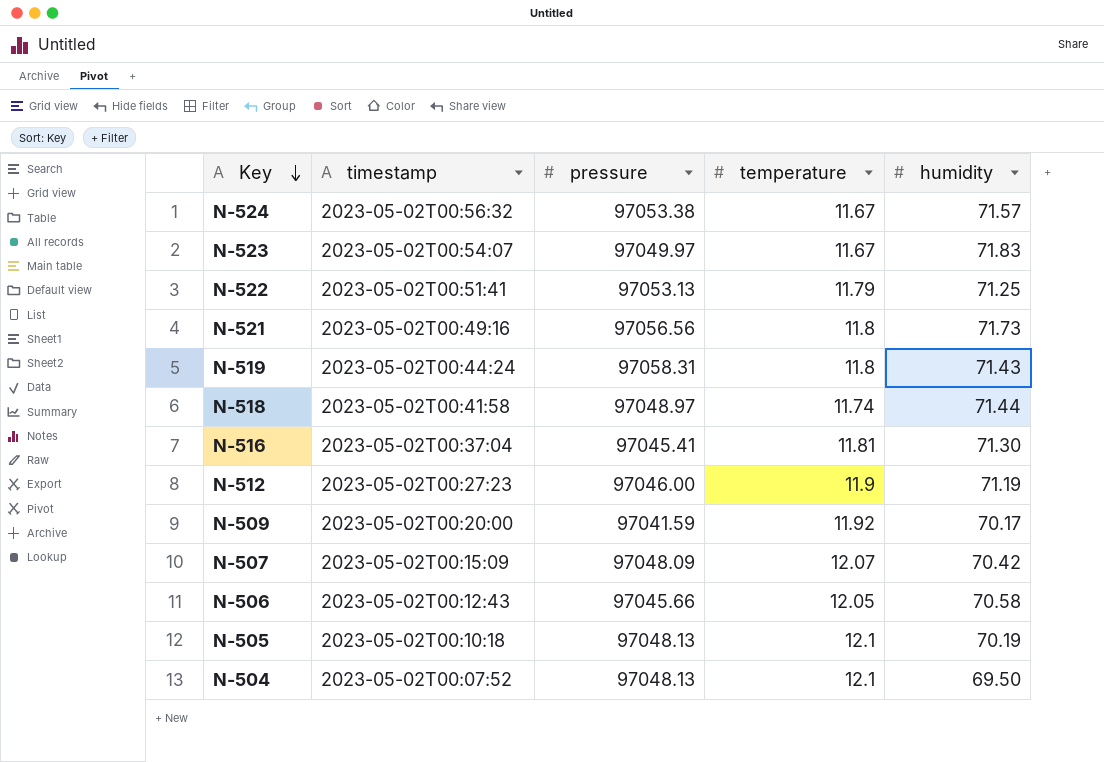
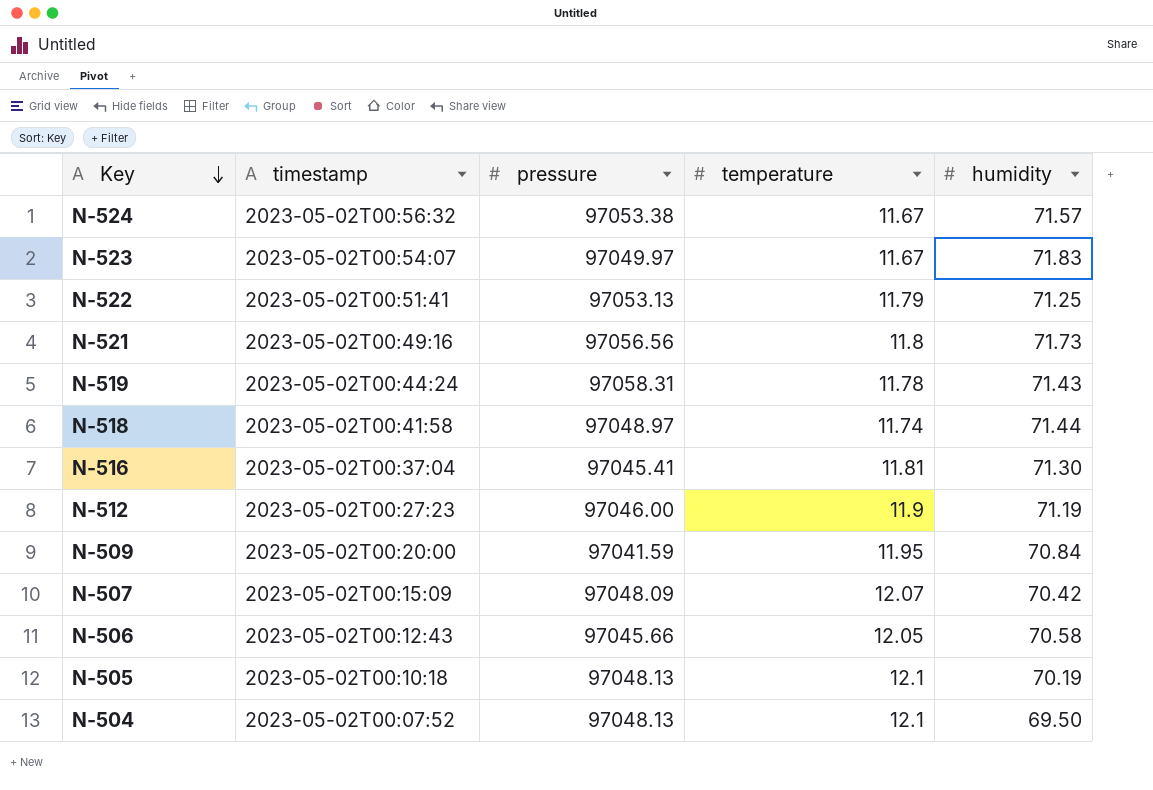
N-519 | temperature: 11.8 -> 11.78
N-509 | temperature: 11.92 -> 11.95
N-509 | humidity: 70.17 -> 70.84

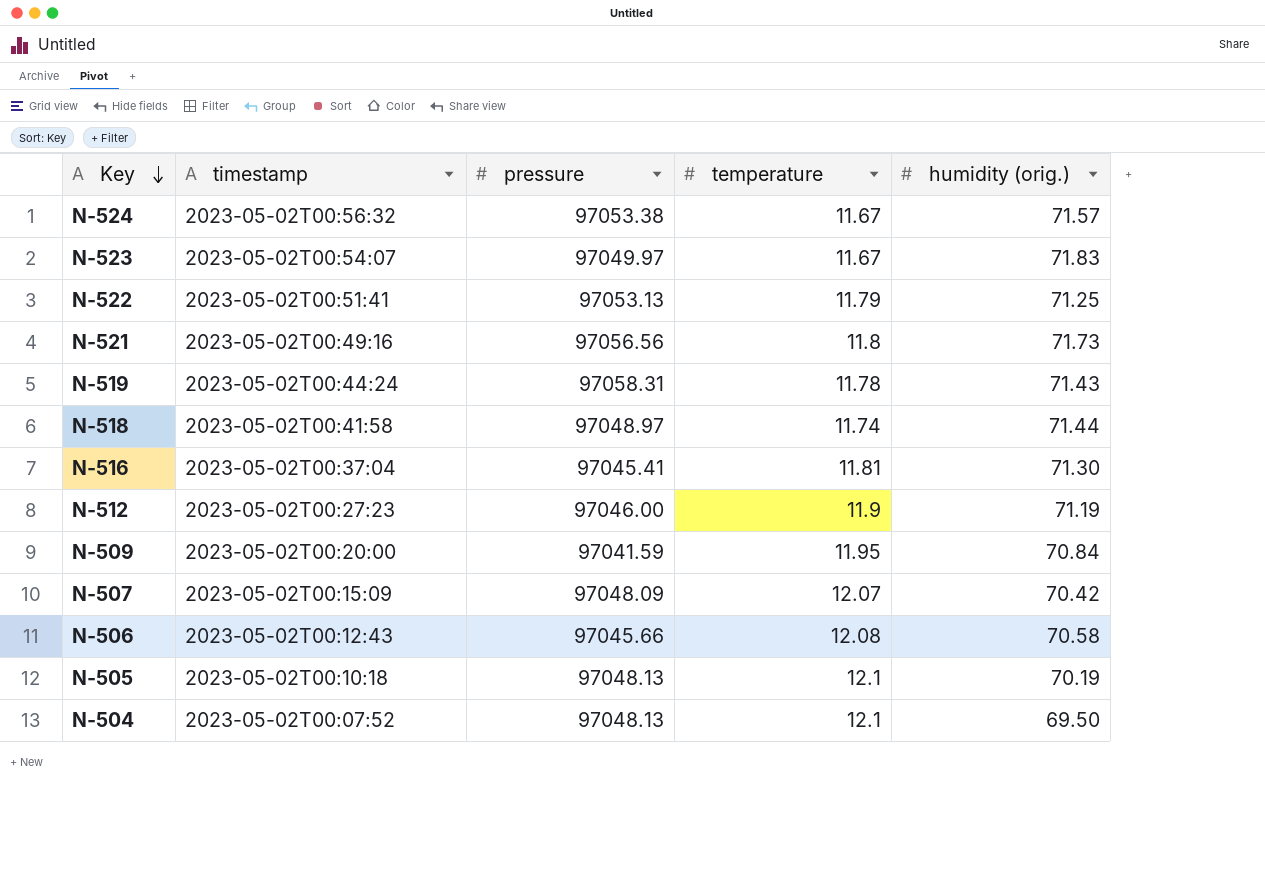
column name: humidity -> humidity (orig.)
N-506 | temperature: 12.05 -> 12.08

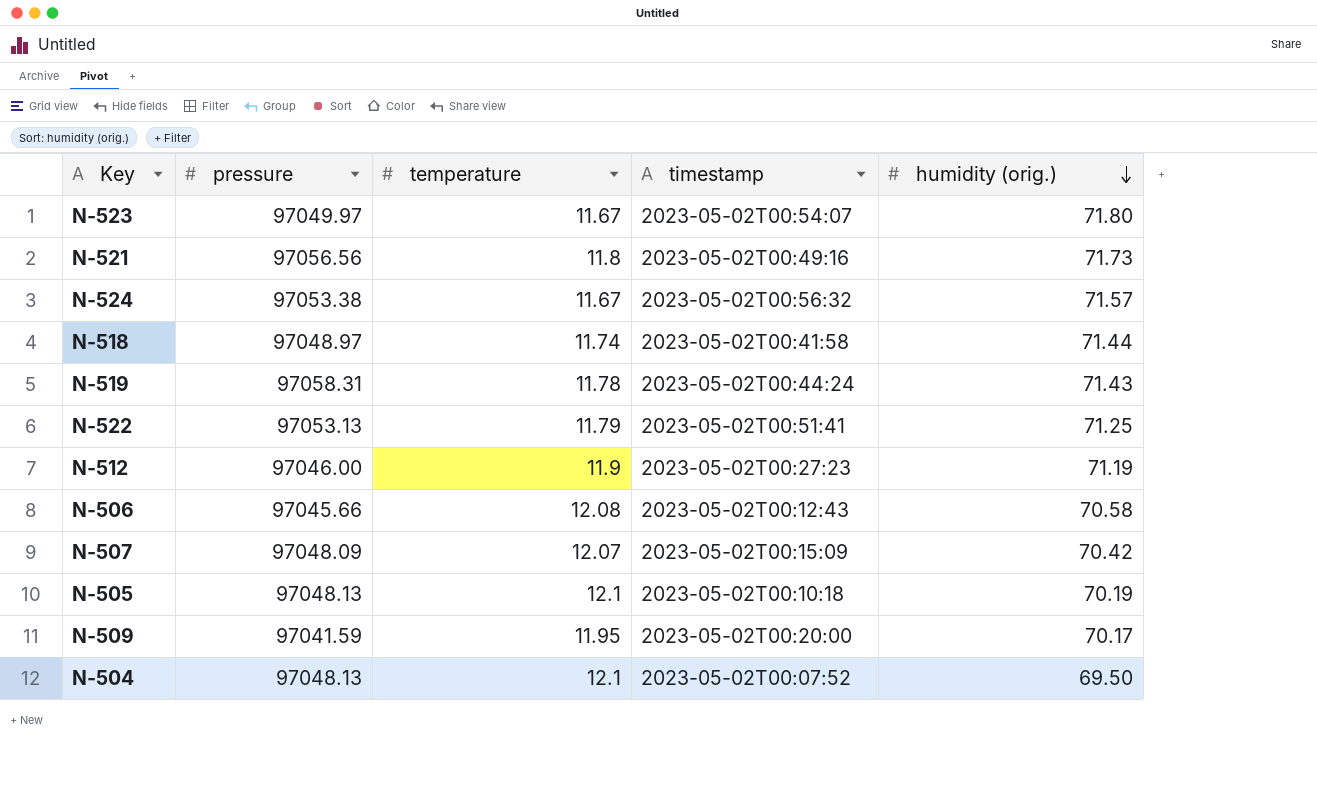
row order: Key descending -> humidity (orig.) descending
column timestamp | position: 2 -> 4
row N-516: 2023-05-02T00:37:04 | 97045.41 | 11.81 | 71.30 -> none
N-523 | humidity (orig.): 71.83 -> 71.80
N-509 | humidity (orig.): 70.84 -> 70.17

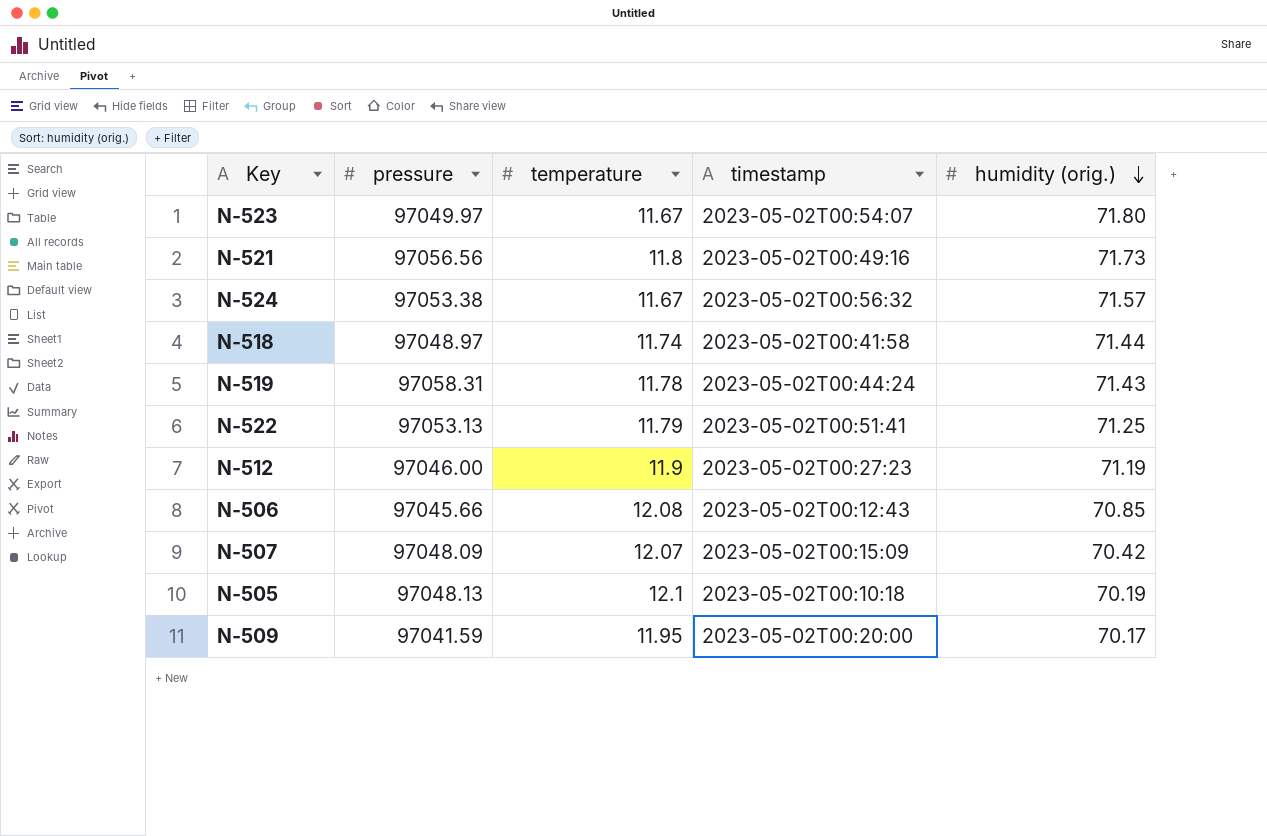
row N-504: 97048.13 | 12.1 | 2023-05-02T00:07:52 | 69.50 -> none
N-506 | humidity (orig.): 70.58 -> 70.85

